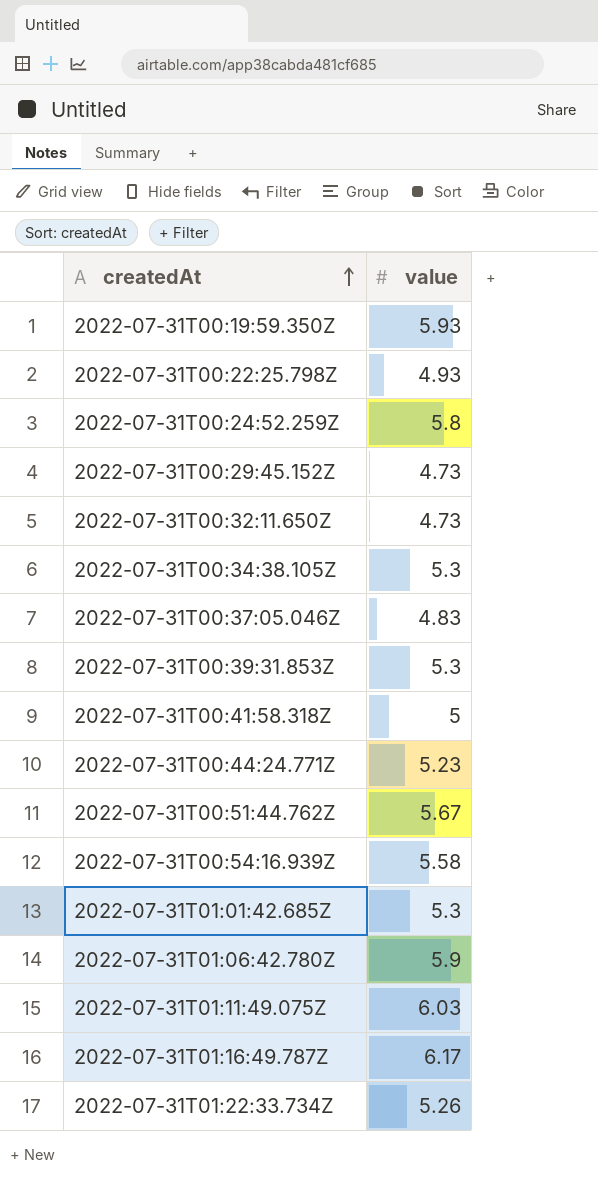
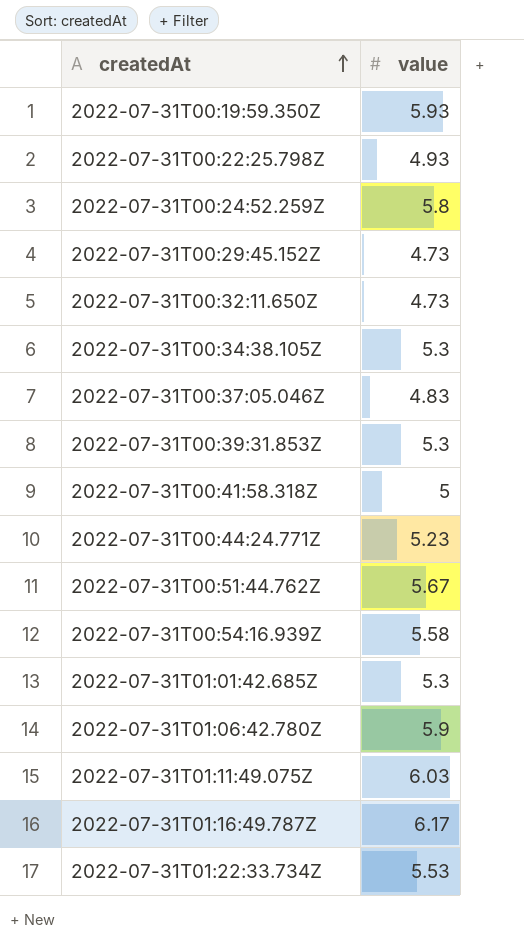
2022-07-31T01:22:33.734Z | value: 5.26 -> 5.53

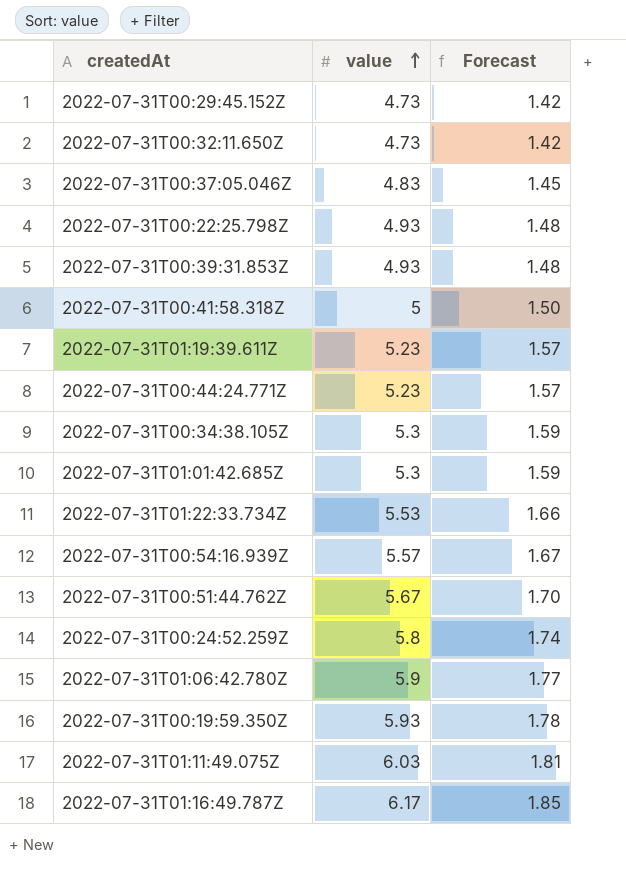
row order: createdAt ascending -> value ascending
column Forecast | formula: none -> [value] * 0.3
2022-07-31T00:39:31.853Z | value: 5.3 -> 4.93
row 2022-07-31T01:19:39.611Z: none -> 5.23 | 1.57
2022-07-31T00:54:16.939Z | value: 5.58 -> 5.57

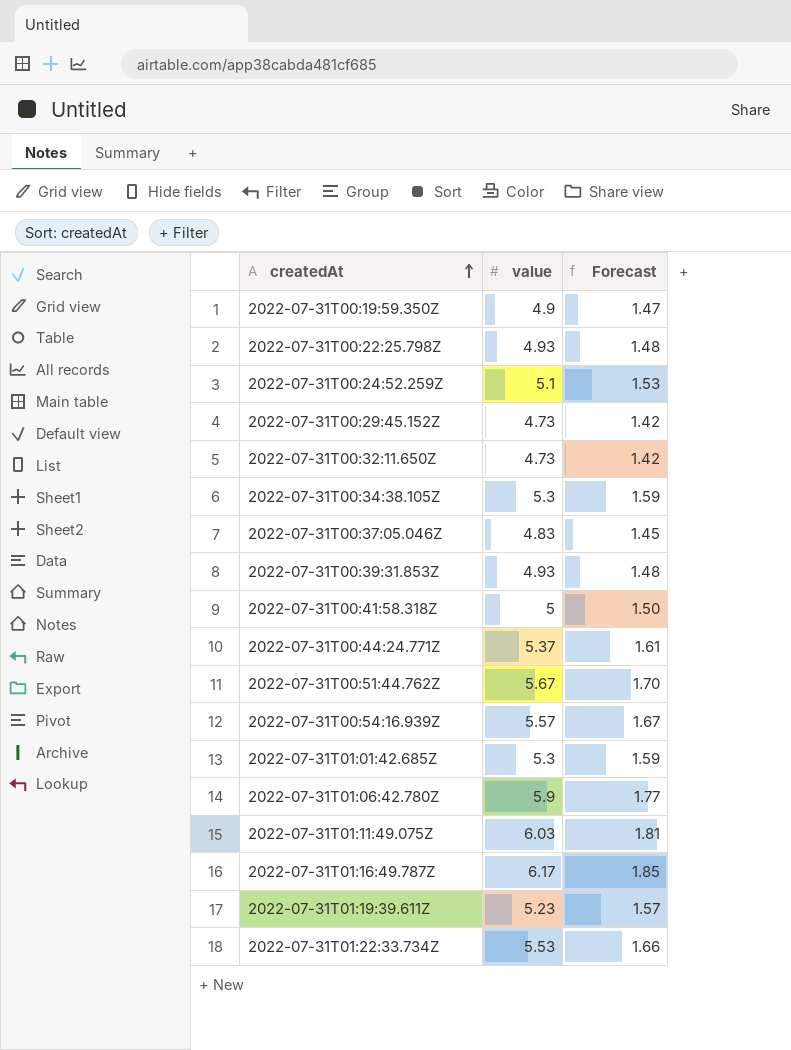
row order: value ascending -> createdAt ascending
2022-07-31T00:19:59.350Z | value: 5.93 -> 4.9
2022-07-31T00:19:59.350Z | Forecast: 1.78 -> 1.47
2022-07-31T00:24:52.259Z | value: 5.8 -> 5.1
2022-07-31T00:24:52.259Z | Forecast: 1.74 -> 1.53
2022-07-31T00:44:24.771Z | value: 5.23 -> 5.37
2022-07-31T00:44:24.771Z | Forecast: 1.57 -> 1.61

